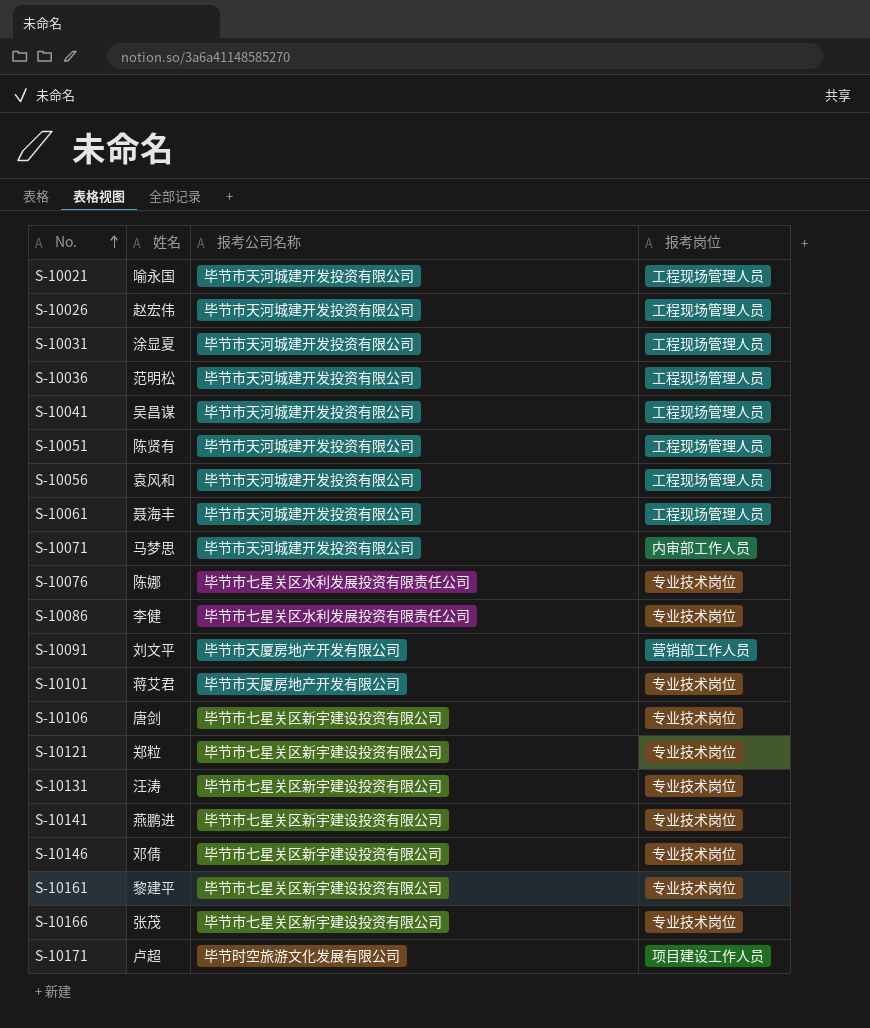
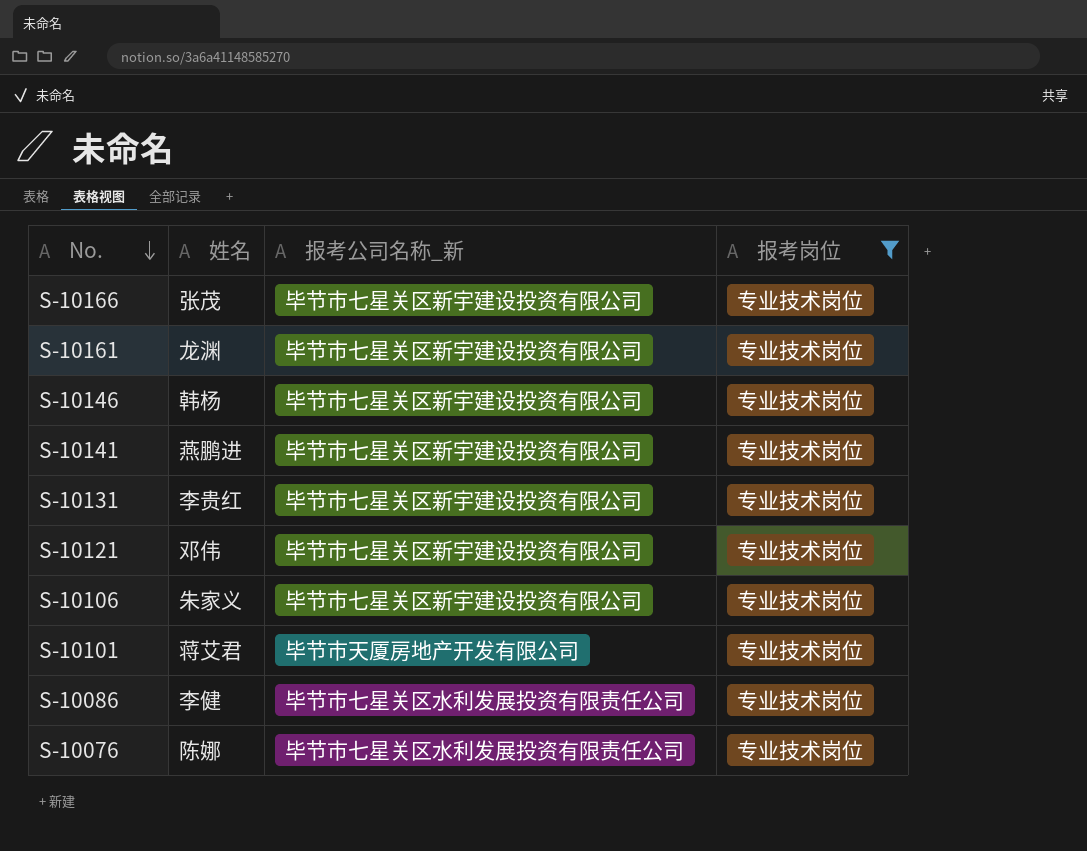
filter: none -> 报考岗位 = 专业技术岗位
row order: No. ascending -> No. descending
column name: 报考公司名称 -> 报考公司名称_新
S-10161 | 姓名: 黎建平 -> 龙渊
S-10146 | 姓名: 邓倩 -> 韩杨
S-10131 | 姓名: 汪涛 -> 李贵红
S-10121 | 姓名: 郑粒 -> 邓伟
S-10106 | 姓名: 唐剑 -> 朱家义

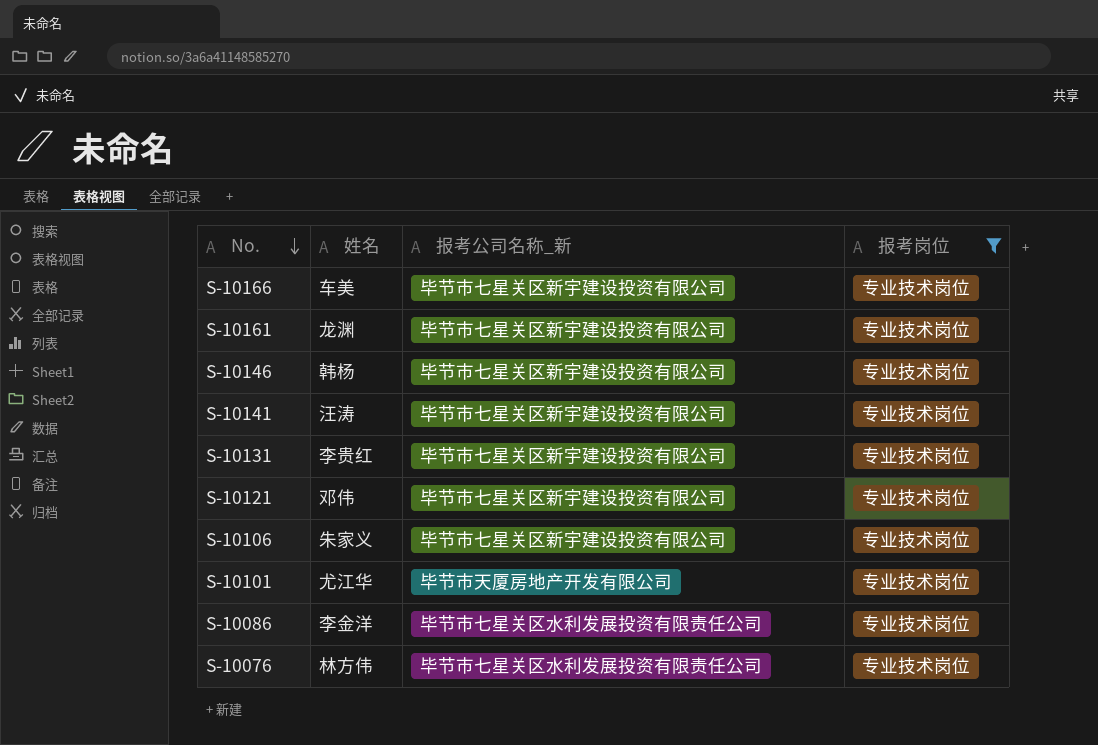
S-10166 | 姓名: 张茂 -> 车美
S-10141 | 姓名: 燕鹏进 -> 汪涛
S-10101 | 姓名: 蒋艾君 -> 尤江华
S-10086 | 姓名: 李健 -> 李金洋
S-10076 | 姓名: 陈娜 -> 林方伟

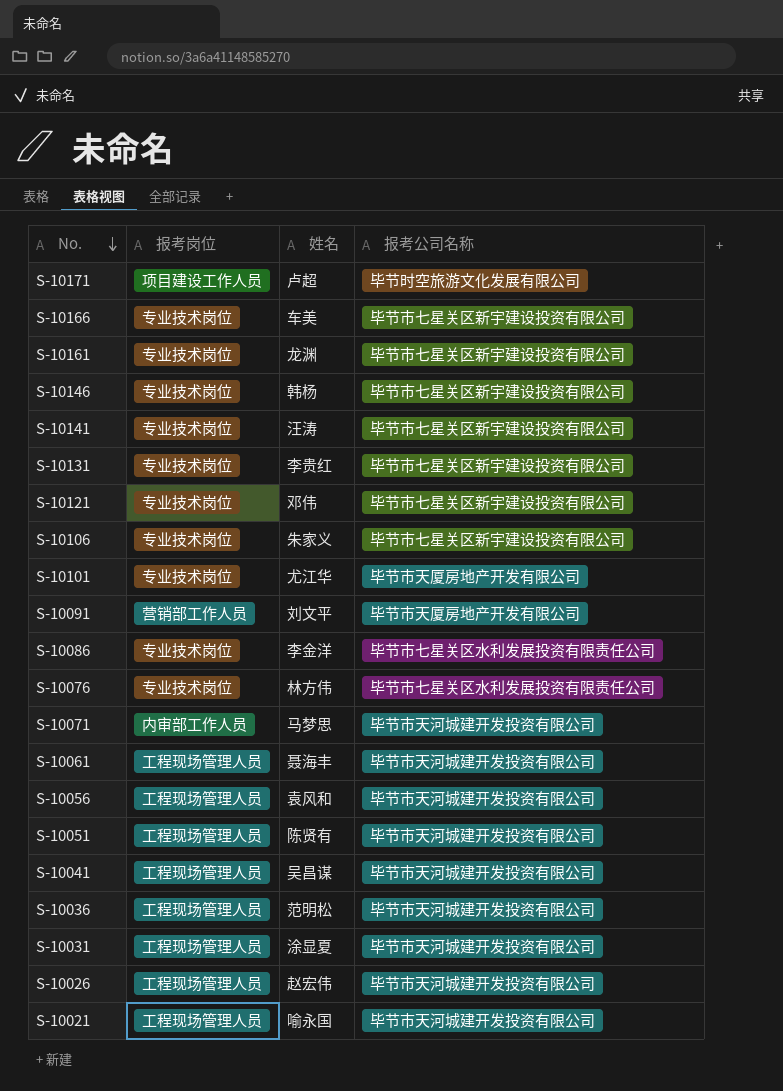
filter: 报考岗位 = 专业技术岗位 -> none
column 报考岗位 | position: 4 -> 2
column name: 报考公司名称_新 -> 报考公司名称

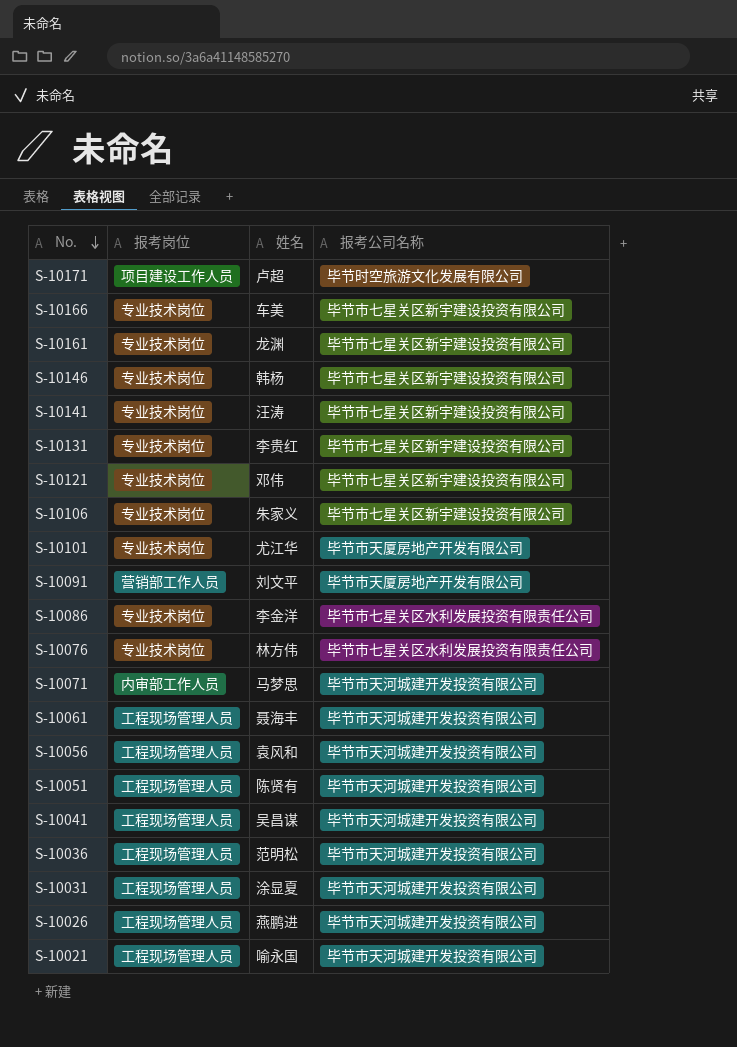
S-10026 | 姓名: 赵宏伟 -> 燕鹏进

